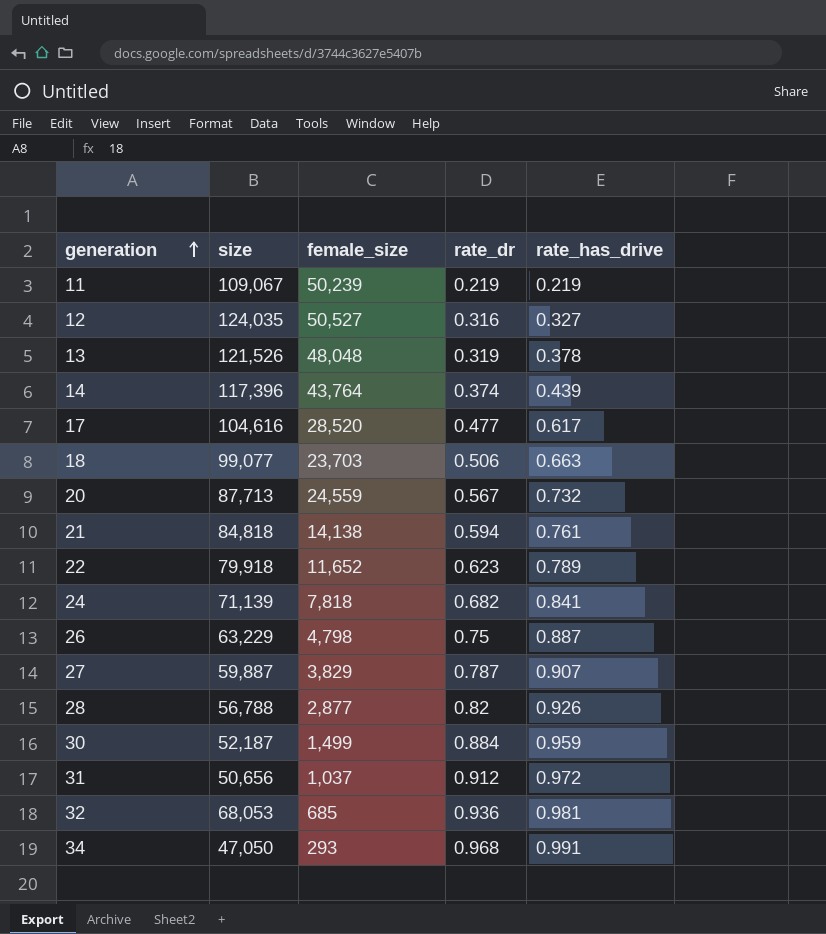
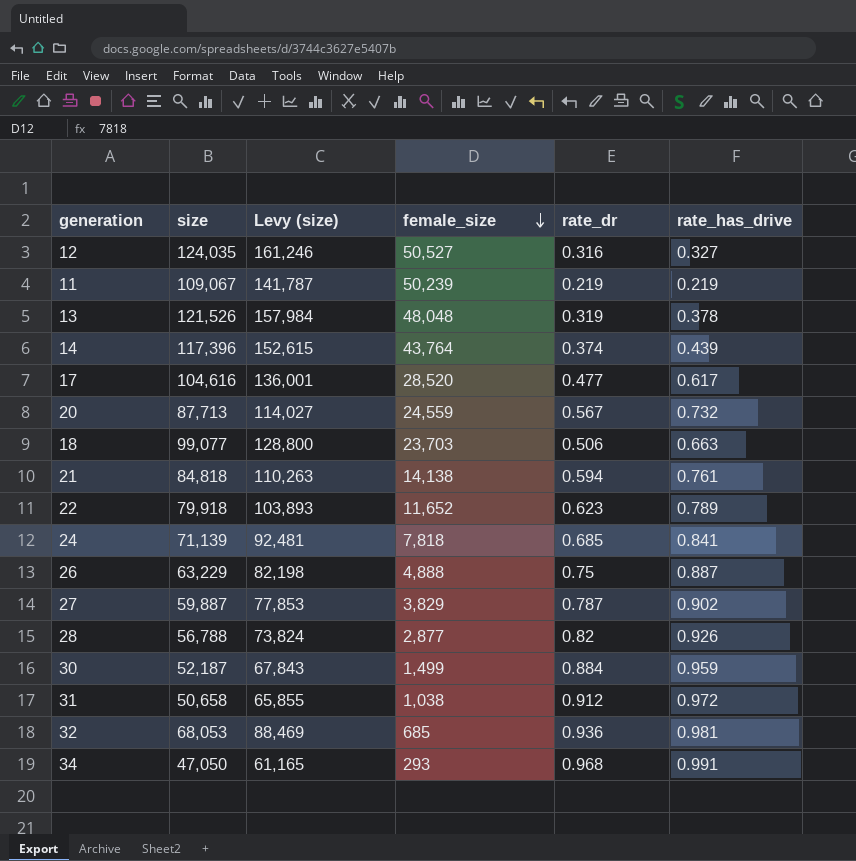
row order: generation ascending -> female_size descending
column Levy (size) | formula: none -> [size] * 1.3
24 | rate_dr: 0.682 -> 0.685
26 | female_size: 4,798 -> 4,888
27 | rate_has_drive: 0.907 -> 0.902
31 | size: 50,656 -> 50,658
31 | female_size: 1,037 -> 1,038

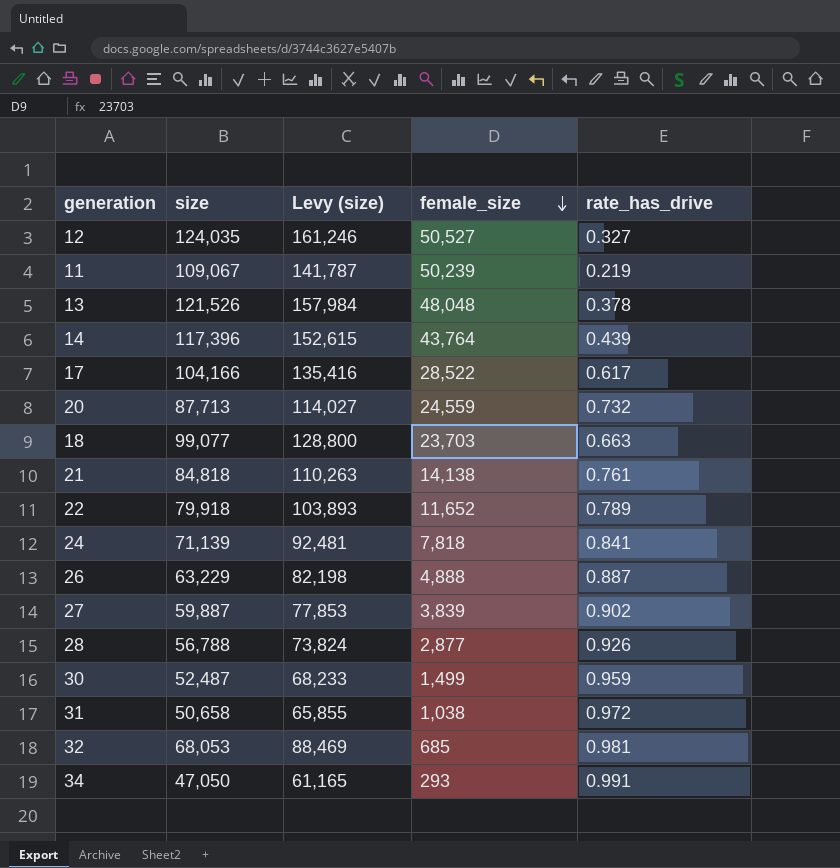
column rate_dr | position: 5 -> none
17 | size: 104,616 -> 104,166
17 | Levy (size): 136,001 -> 135,416
17 | female_size: 28,520 -> 28,522
27 | female_size: 3,829 -> 3,839
30 | size: 52,187 -> 52,487
30 | Levy (size): 67,843 -> 68,233

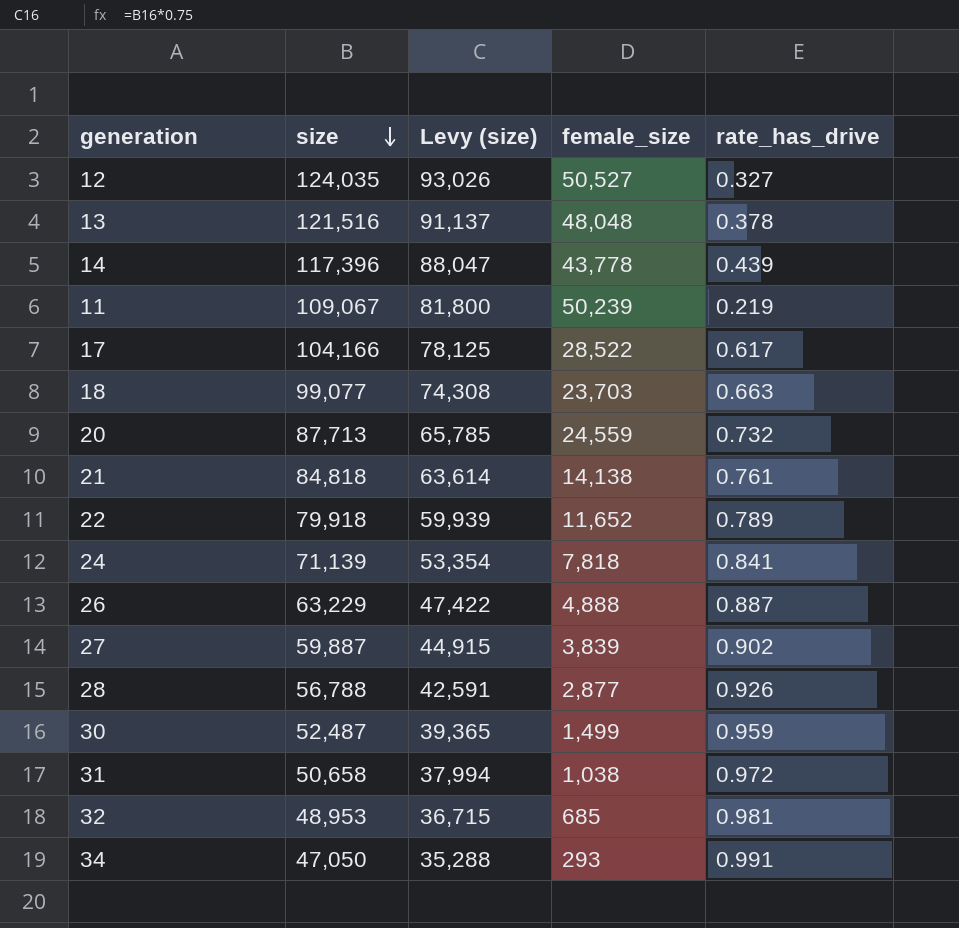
row order: female_size descending -> size descending
column Levy (size) | formula: [size] * 1.3 -> [size] * 0.75
13 | size: 121,526 -> 121,516
14 | female_size: 43,764 -> 43,778
32 | size: 68,053 -> 48,953

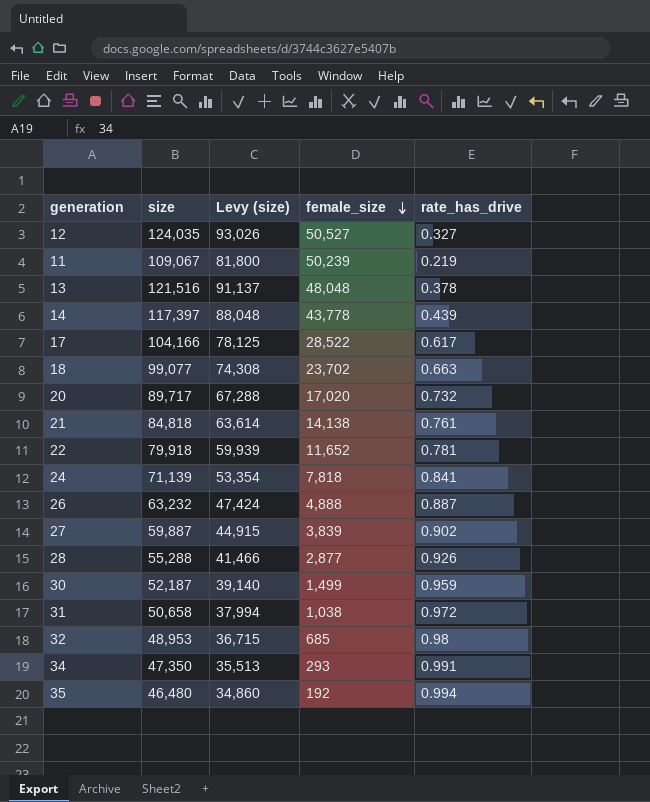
row order: size descending -> female_size descending
14 | size: 117,396 -> 117,397
14 | Levy (size): 88,047 -> 88,048
18 | female_size: 23,703 -> 23,702
20 | size: 87,713 -> 89,717
20 | Levy (size): 65,785 -> 67,288
20 | female_size: 24,559 -> 17,020
22 | rate_has_drive: 0.789 -> 0.781
26 | size: 63,229 -> 63,232
26 | Levy (size): 47,422 -> 47,424
28 | size: 56,788 -> 55,288
28 | Levy (size): 42,591 -> 41,466
30 | size: 52,487 -> 52,187
30 | Levy (size): 39,365 -> 39,140
32 | rate_has_drive: 0.981 -> 0.98
34 | size: 47,050 -> 47,350
34 | Levy (size): 35,288 -> 35,513
row 35: none -> 46,480 | 34,860 | 192 | 0.994

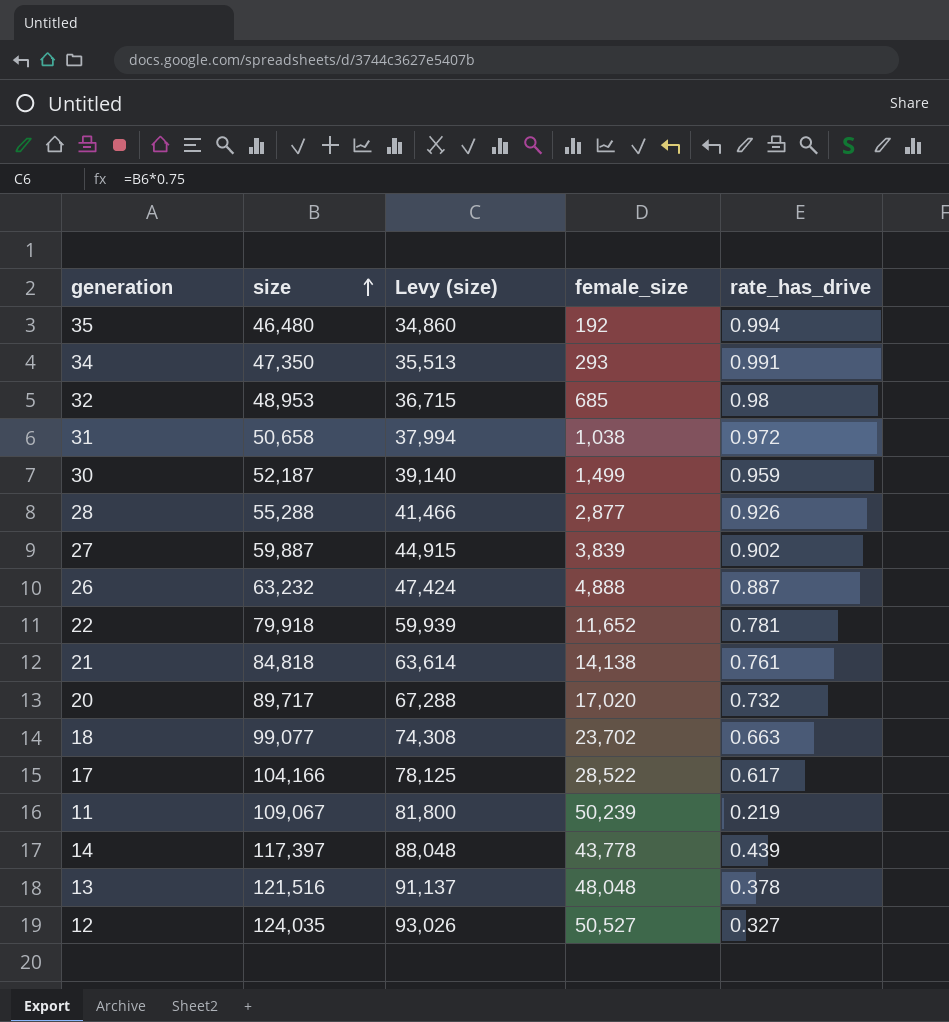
row order: female_size descending -> size ascending
row 24: 71,139 | 53,354 | 7,818 | 0.841 -> none

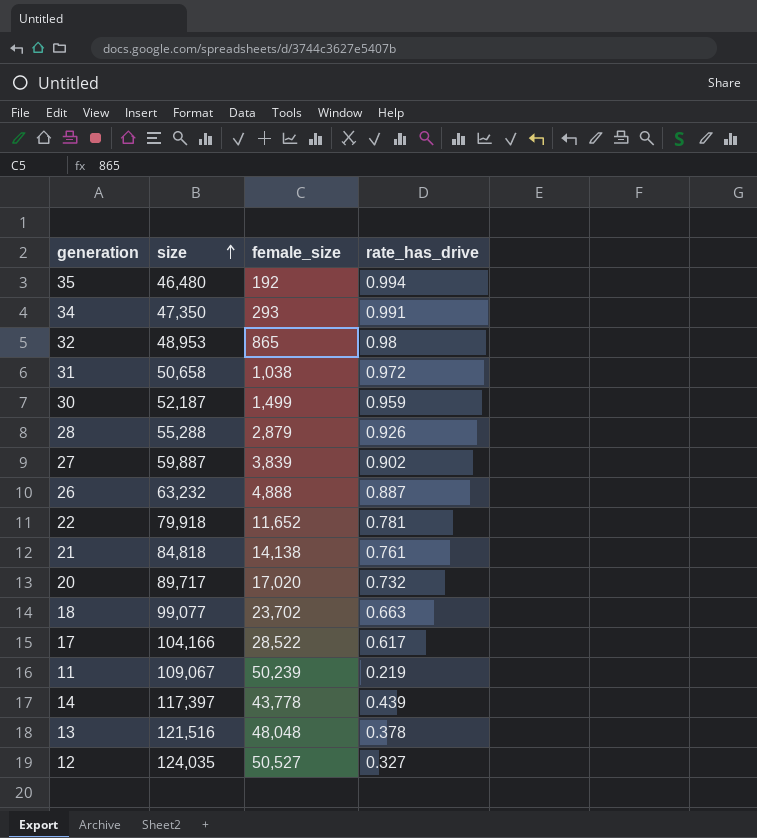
column Levy (size) | formula: [size] * 0.75 -> none
32 | female_size: 685 -> 865
28 | female_size: 2,877 -> 2,879

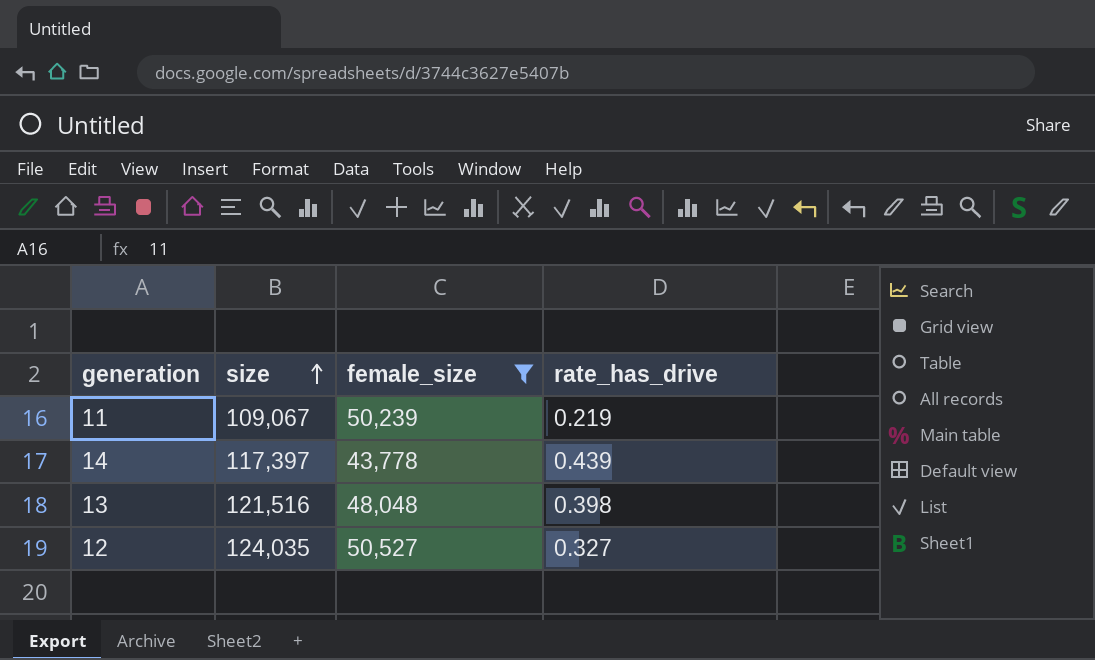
filter: none -> female_size >= 43,778
13 | rate_has_drive: 0.378 -> 0.398

